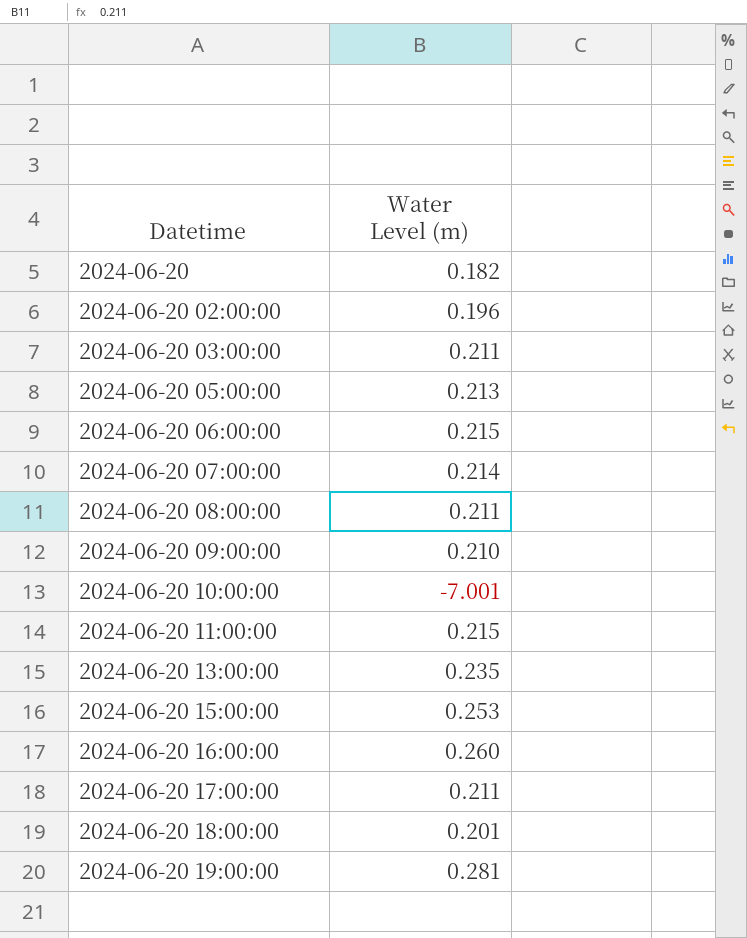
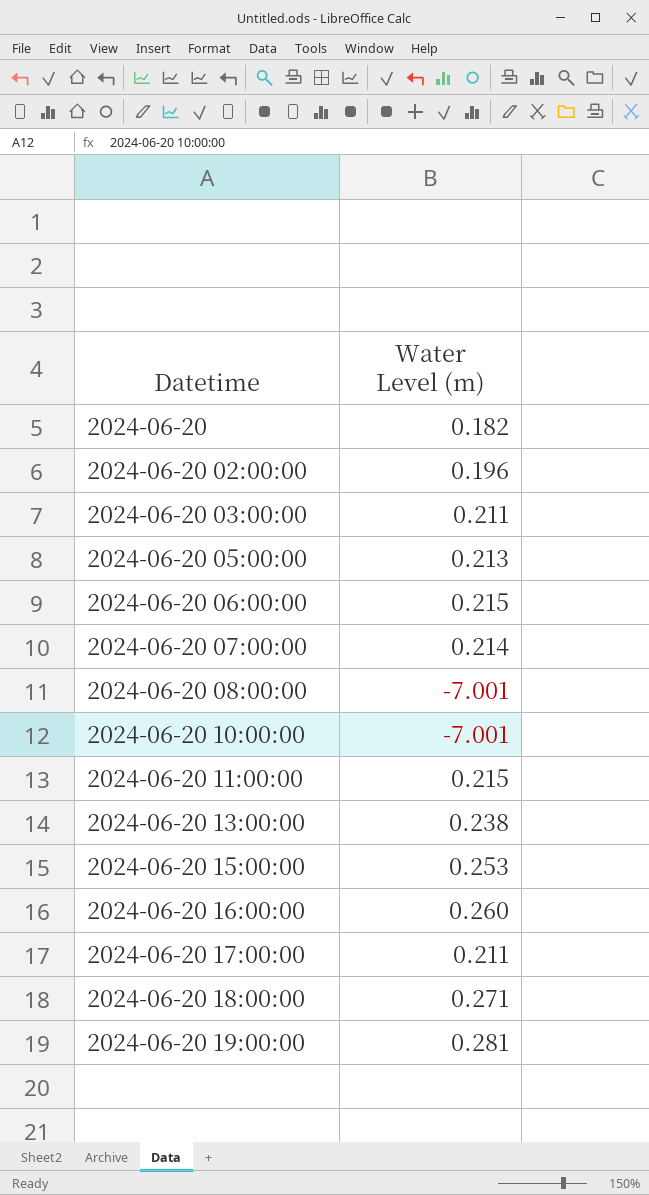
row 2024-06-20 09:00:00: 0.210 -> none
2024-06-20 08:00:00 | Water Level (m): 0.211 -> -7.001
2024-06-20 13:00:00 | Water Level (m): 0.235 -> 0.238
2024-06-20 18:00:00 | Water Level (m): 0.201 -> 0.271

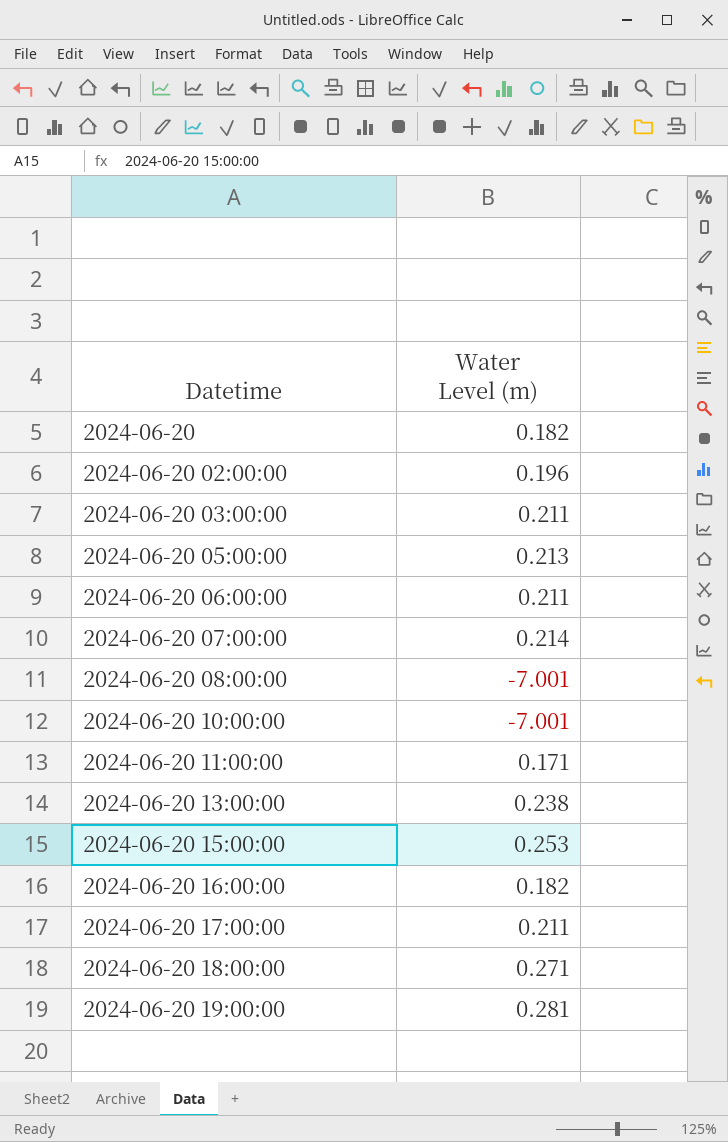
2024-06-20 06:00:00 | Water Level (m): 0.215 -> 0.211
2024-06-20 11:00:00 | Water Level (m): 0.215 -> 0.171
2024-06-20 16:00:00 | Water Level (m): 0.260 -> 0.182

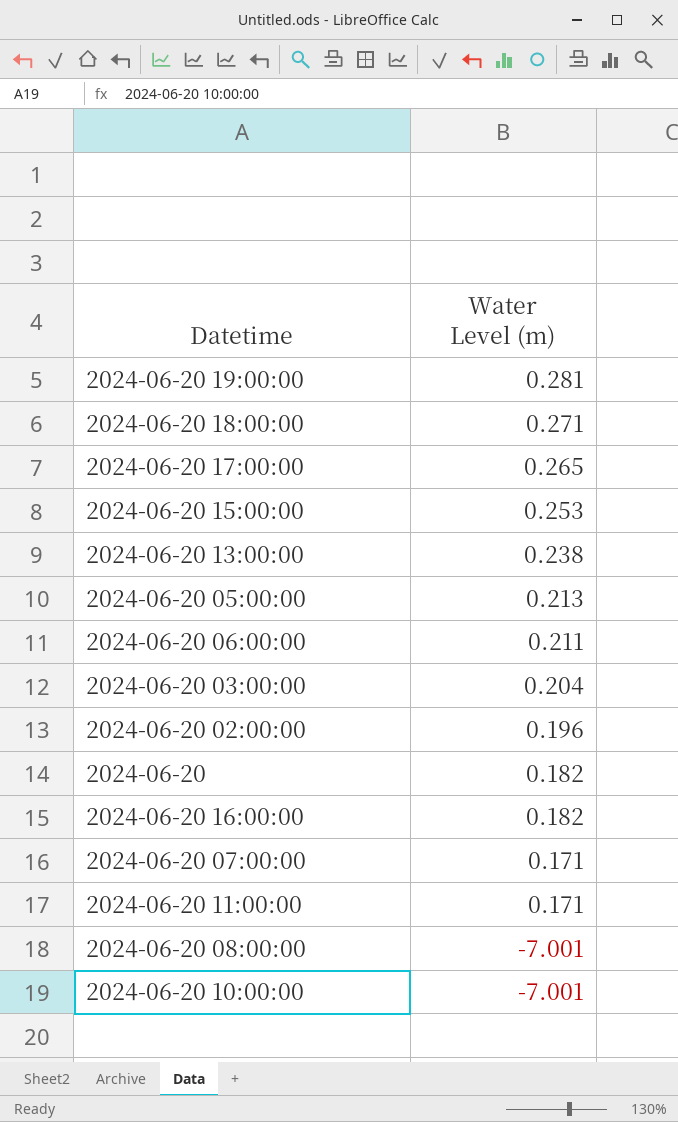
row order: Datetime ascending -> Water Level (m) descending
2024-06-20 17:00:00 | Water Level (m): 0.211 -> 0.265
2024-06-20 03:00:00 | Water Level (m): 0.211 -> 0.204
2024-06-20 07:00:00 | Water Level (m): 0.214 -> 0.171

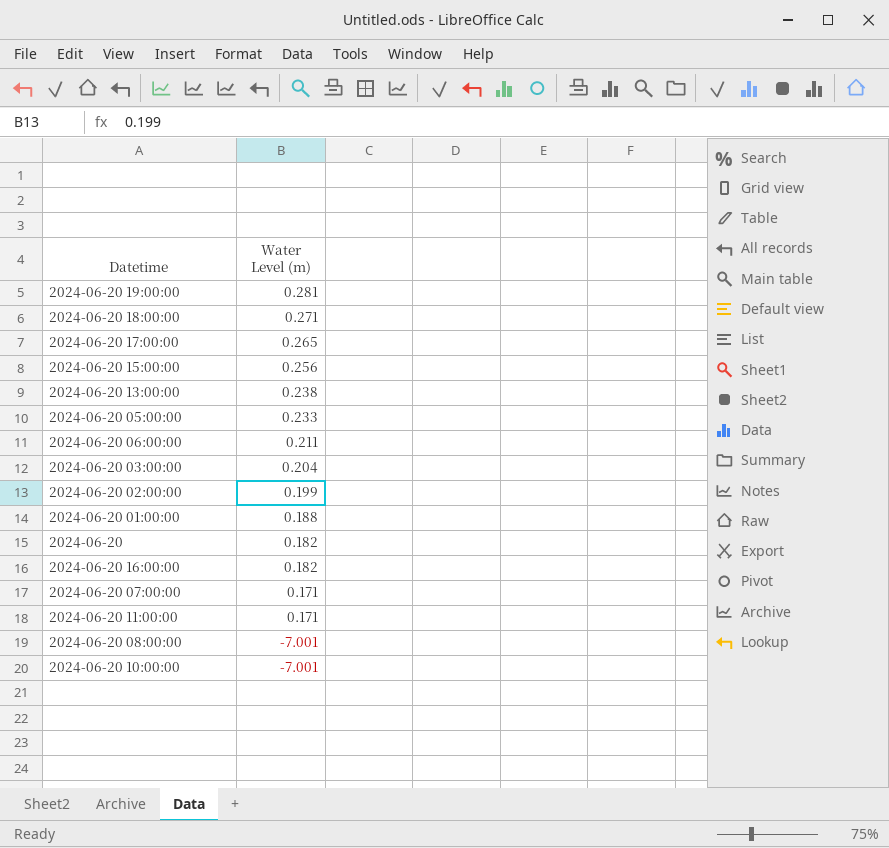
2024-06-20 15:00:00 | Water Level (m): 0.253 -> 0.256
2024-06-20 05:00:00 | Water Level (m): 0.213 -> 0.233
2024-06-20 02:00:00 | Water Level (m): 0.196 -> 0.199
row 2024-06-20 01:00:00: none -> 0.188

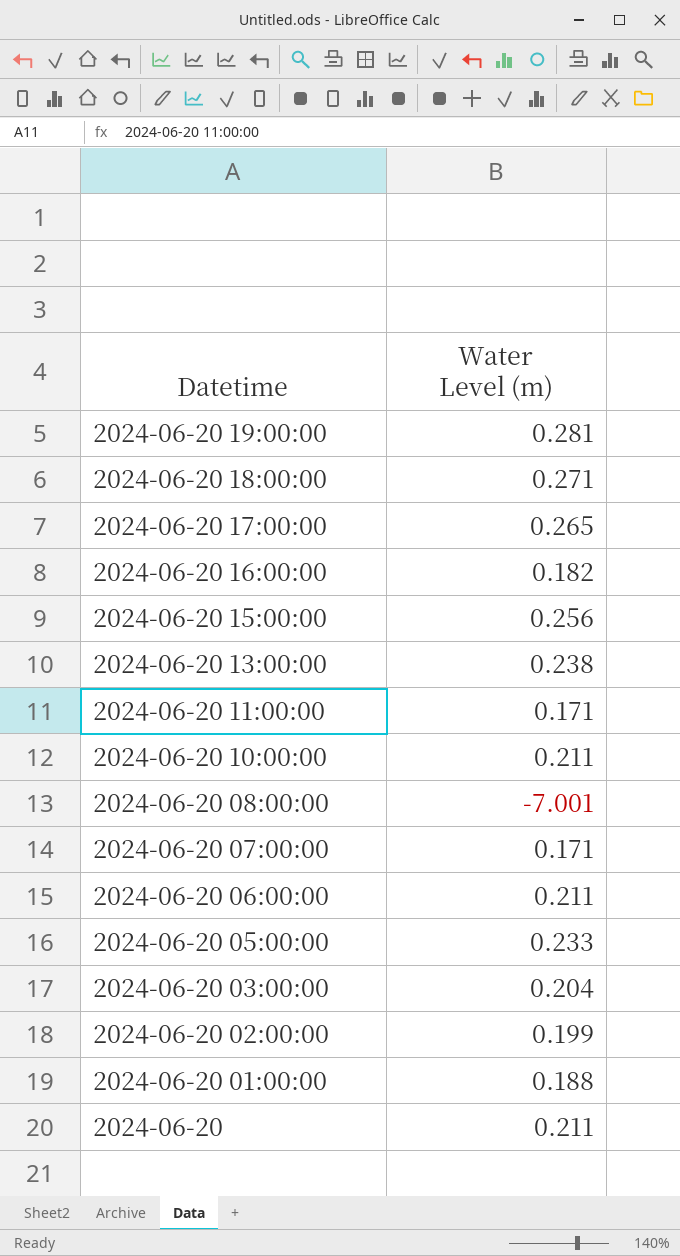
row order: Water Level (m) descending -> Datetime descending
2024-06-20 10:00:00 | Water Level (m): -7.001 -> 0.211
2024-06-20 | Water Level (m): 0.182 -> 0.211

